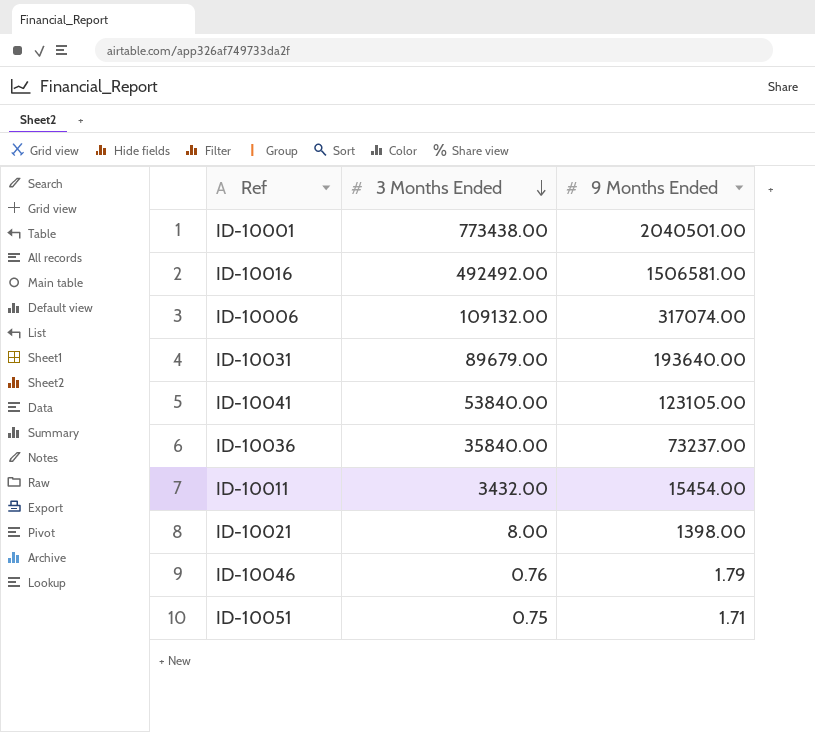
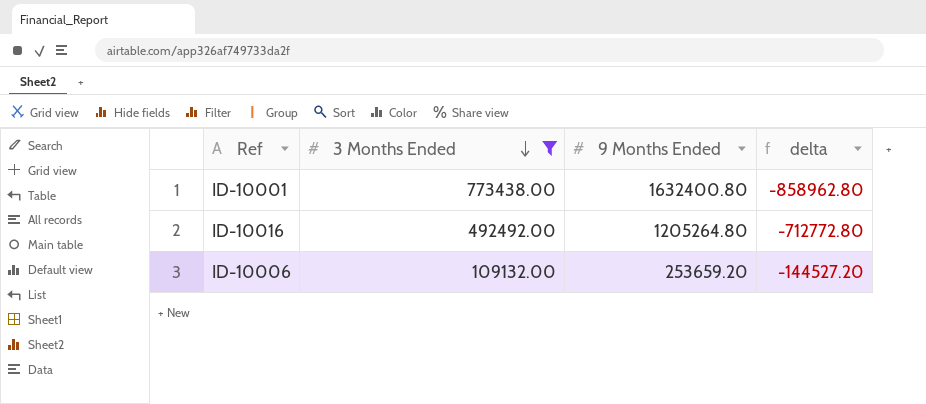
filter: none -> 3 Months Ended >= 109132.00
column delta | formula: none -> [3 Months Ended] - [9 Months Ended]
ID-10001 | 9 Months Ended: 2040501.00 -> 1632400.80
ID-10016 | 9 Months Ended: 1506581.00 -> 1205264.80
ID-10006 | 9 Months Ended: 317074.00 -> 253659.20

